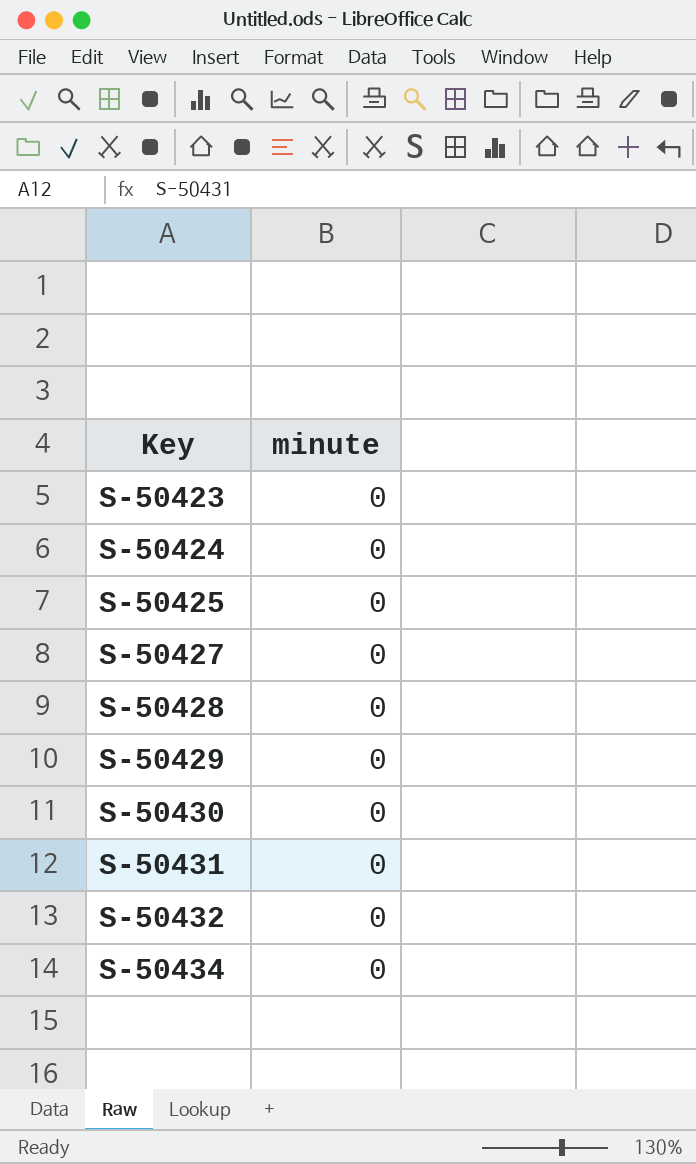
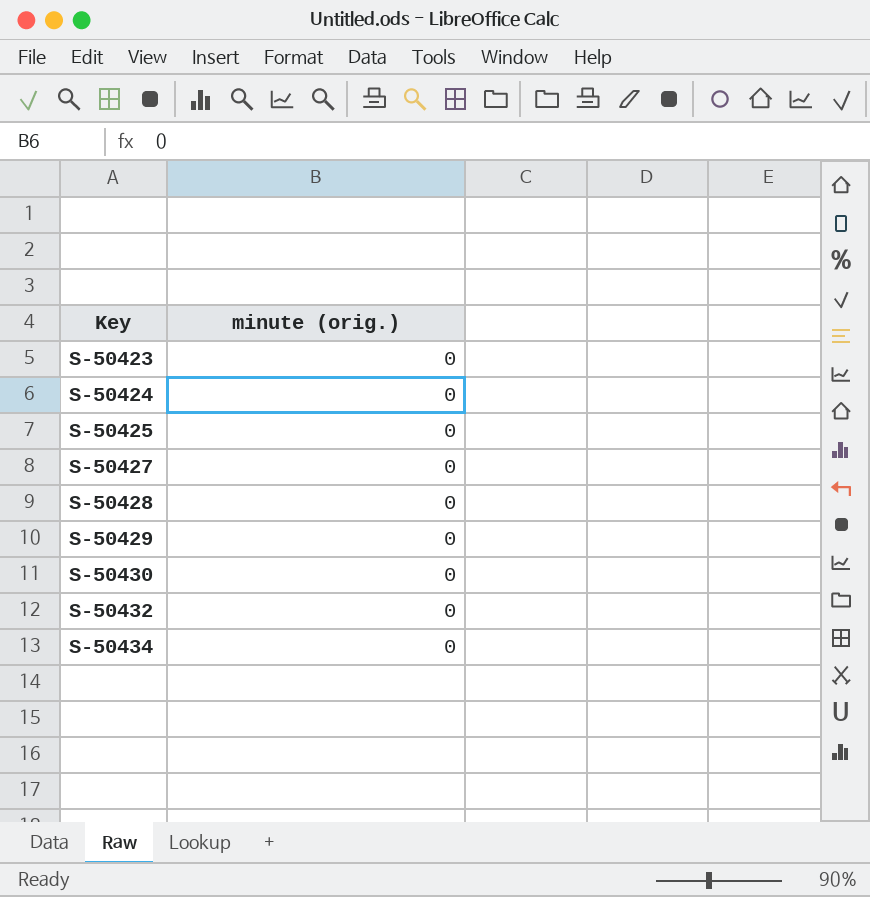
column name: minute -> minute (orig.)
row S-50431: 0 -> none

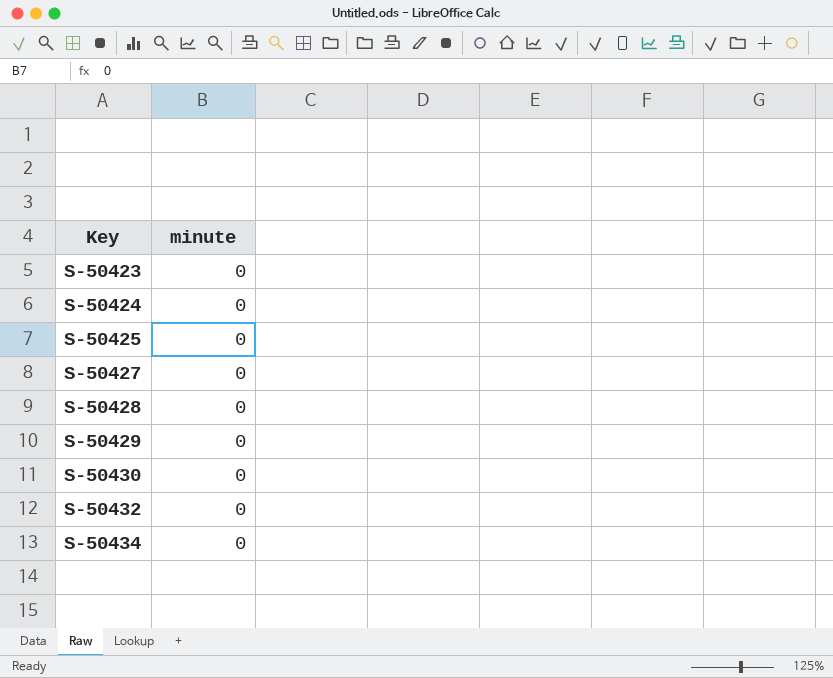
column name: minute (orig.) -> minute

